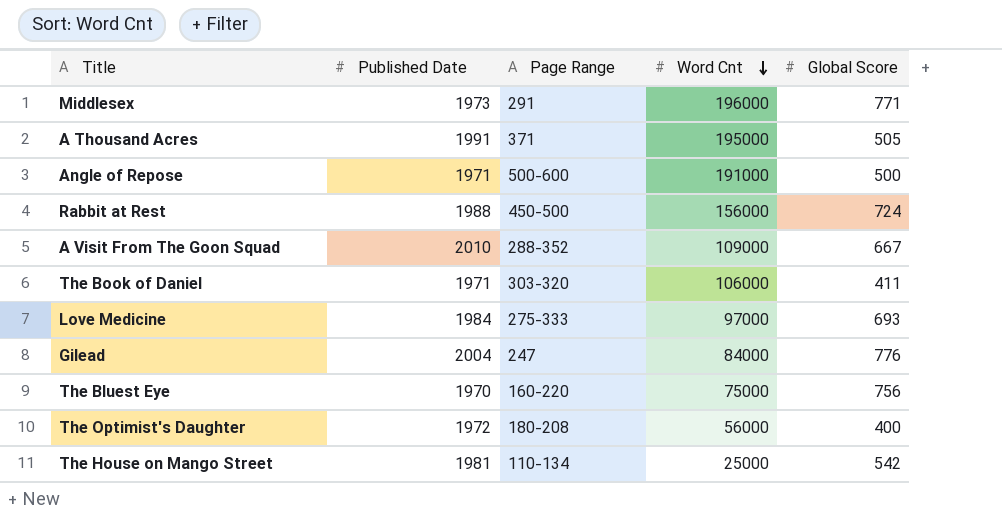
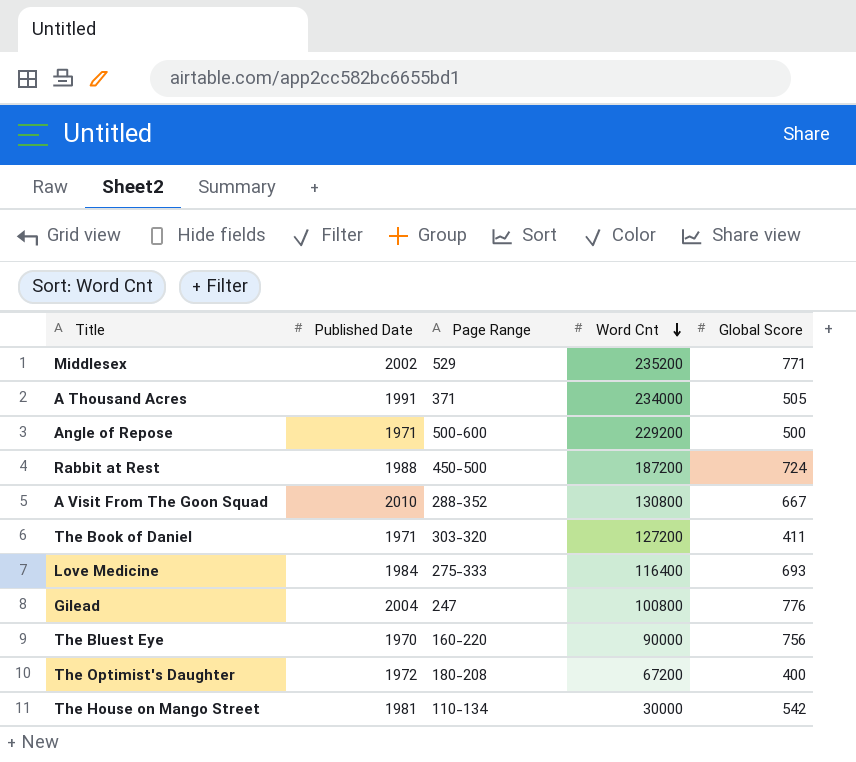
Middlesex | Published Date: 1973 -> 2002
Middlesex | Page Range: 291 -> 529
Middlesex | Word Cnt: 196000 -> 235200
A Thousand Acres | Word Cnt: 195000 -> 234000
Angle of Repose | Word Cnt: 191000 -> 229200
Rabbit at Rest | Word Cnt: 156000 -> 187200
A Visit From The Goon Squad | Word Cnt: 109000 -> 130800
The Book of Daniel | Word Cnt: 106000 -> 127200
Love Medicine | Word Cnt: 97000 -> 116400
Gilead | Word Cnt: 84000 -> 100800
The Bluest Eye | Word Cnt: 75000 -> 90000
The Optimist's Daughter | Word Cnt: 56000 -> 67200
The House on Mango Street | Word Cnt: 25000 -> 30000

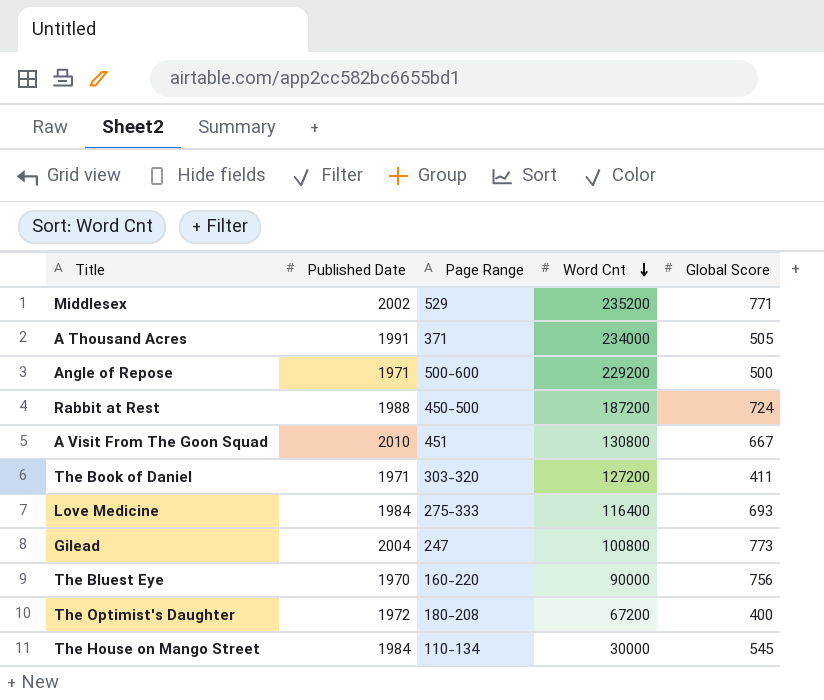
A Visit From The Goon Squad | Page Range: 288-352 -> 451
Gilead | Global Score: 776 -> 773
The House on Mango Street | Published Date: 1981 -> 1984
The House on Mango Street | Global Score: 542 -> 545

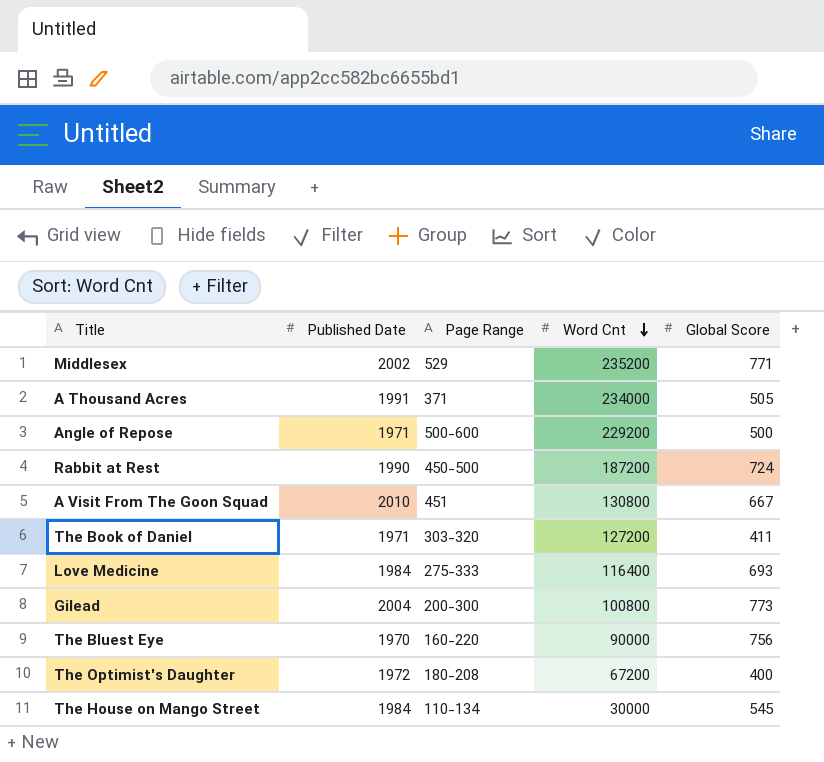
Rabbit at Rest | Published Date: 1988 -> 1990
Gilead | Page Range: 247 -> 200-300

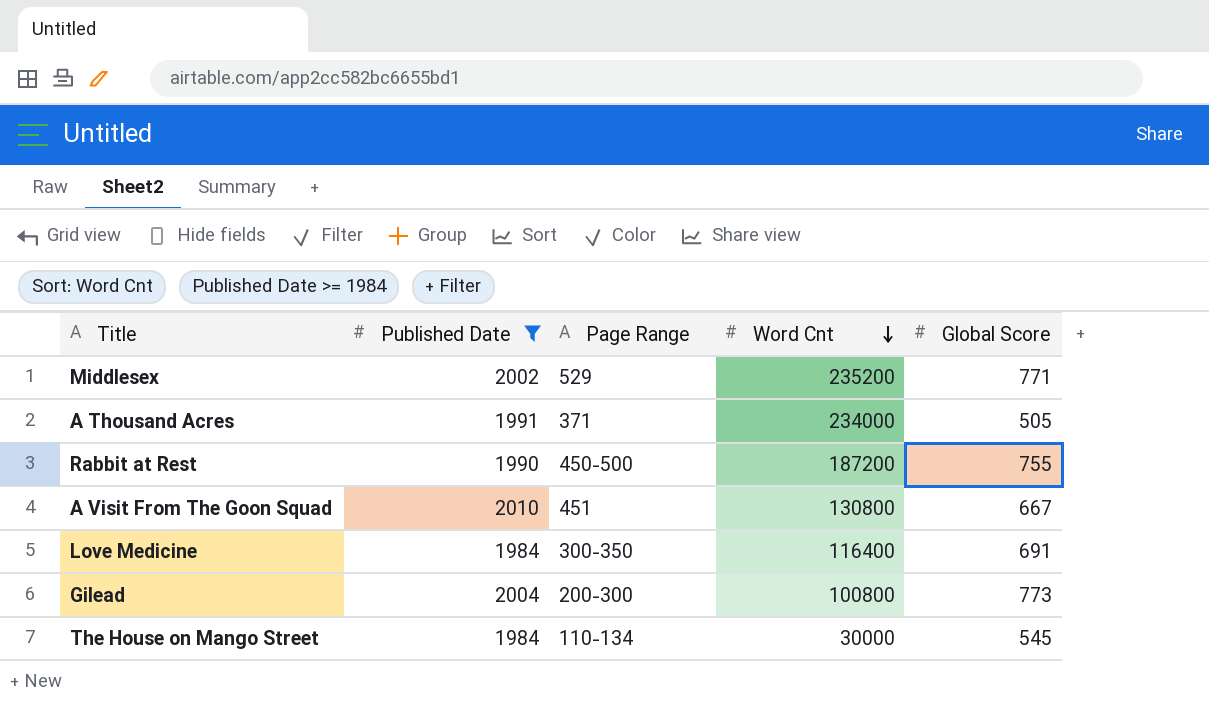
filter: none -> Published Date >= 1984
Rabbit at Rest | Global Score: 724 -> 755
Love Medicine | Page Range: 275-333 -> 300-350
Love Medicine | Global Score: 693 -> 691

